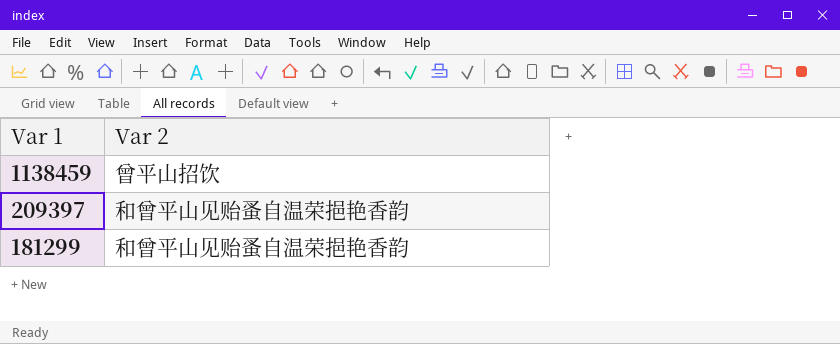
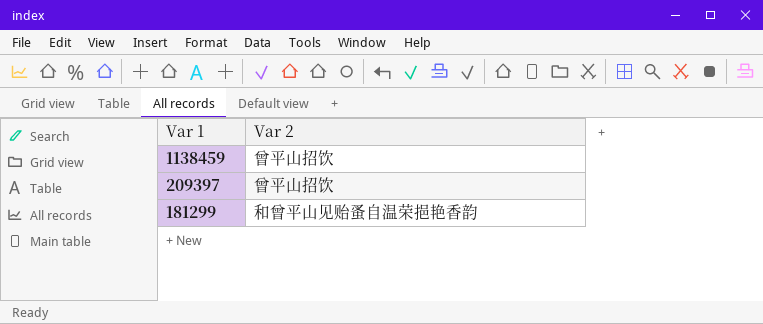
209397 | Var 2: 和曾平山见贻蚤自温荣挹艳香韵 -> 曾平山招饮

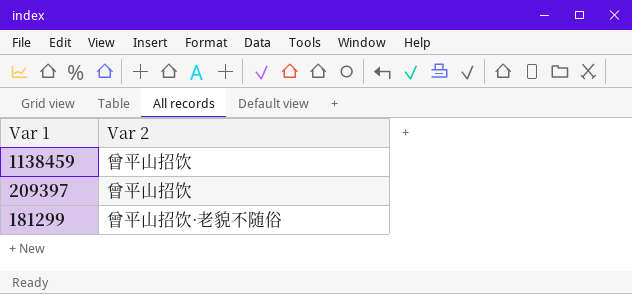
181299 | Var 2: 和曾平山见贻蚤自温荣挹艳香韵 -> 曾平山招饮·老貌不随俗

